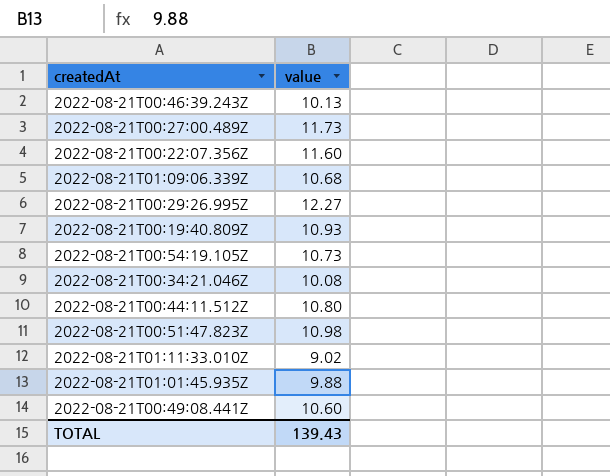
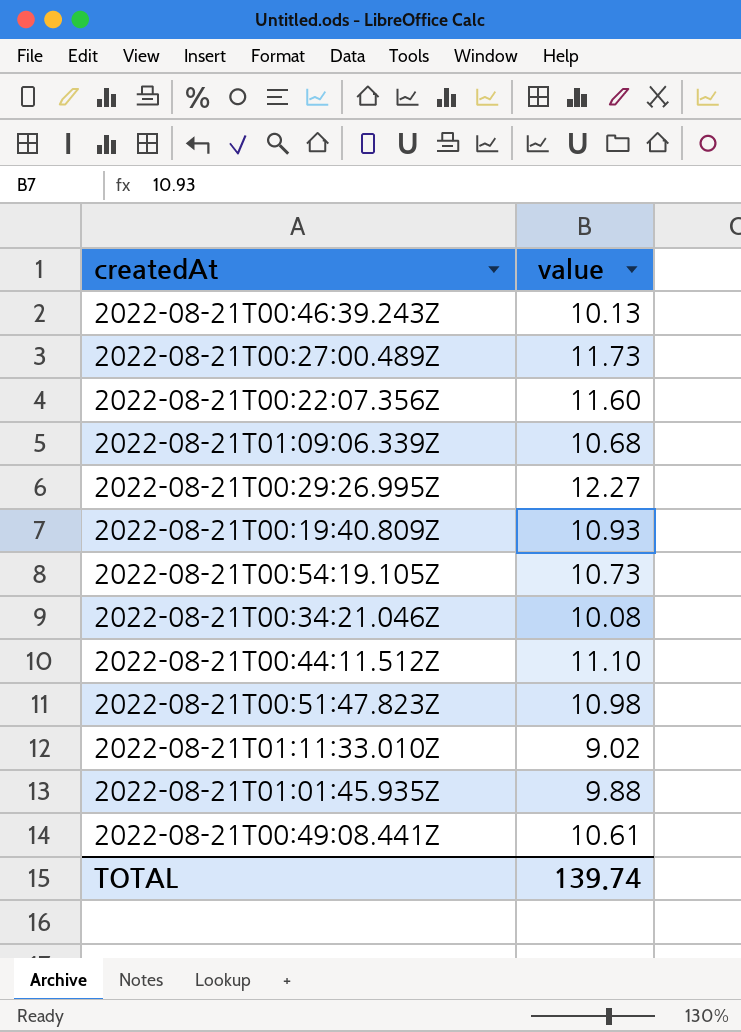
2022-08-21T00:44:11.512Z | value: 10.80 -> 11.10
2022-08-21T00:49:08.441Z | value: 10.60 -> 10.61
TOTAL | value: 139.43 -> 139.74

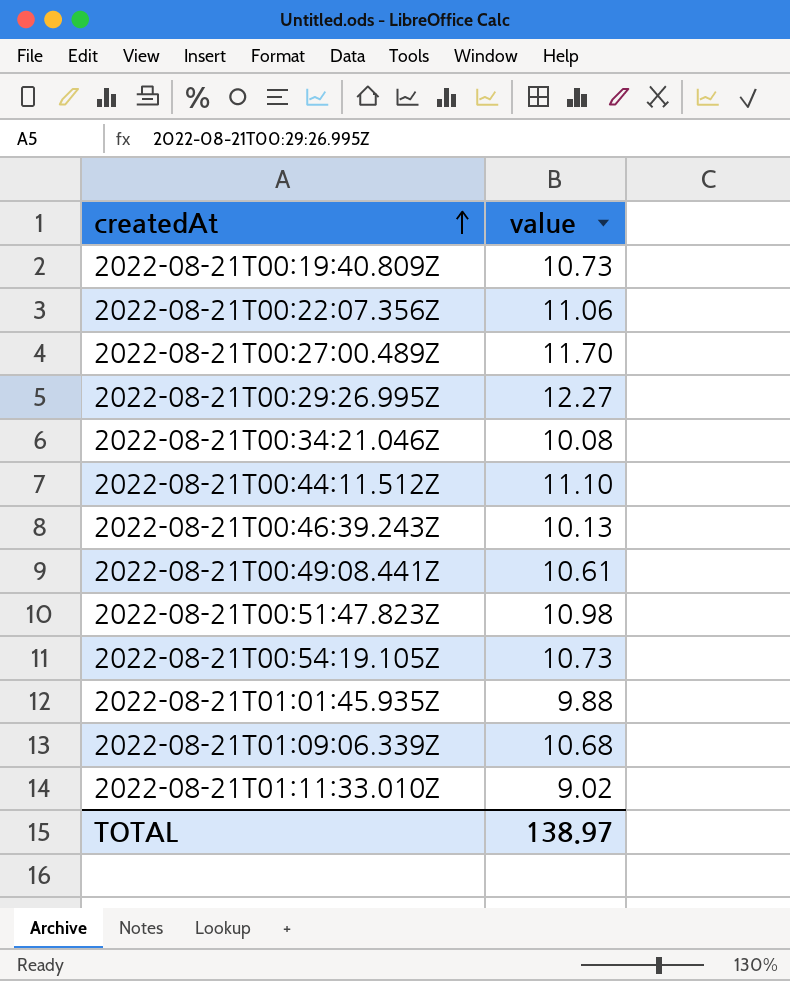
row order: none -> createdAt ascending
2022-08-21T00:19:40.809Z | value: 10.93 -> 10.73
2022-08-21T00:22:07.356Z | value: 11.60 -> 11.06
2022-08-21T00:27:00.489Z | value: 11.73 -> 11.70
TOTAL | value: 139.74 -> 138.97

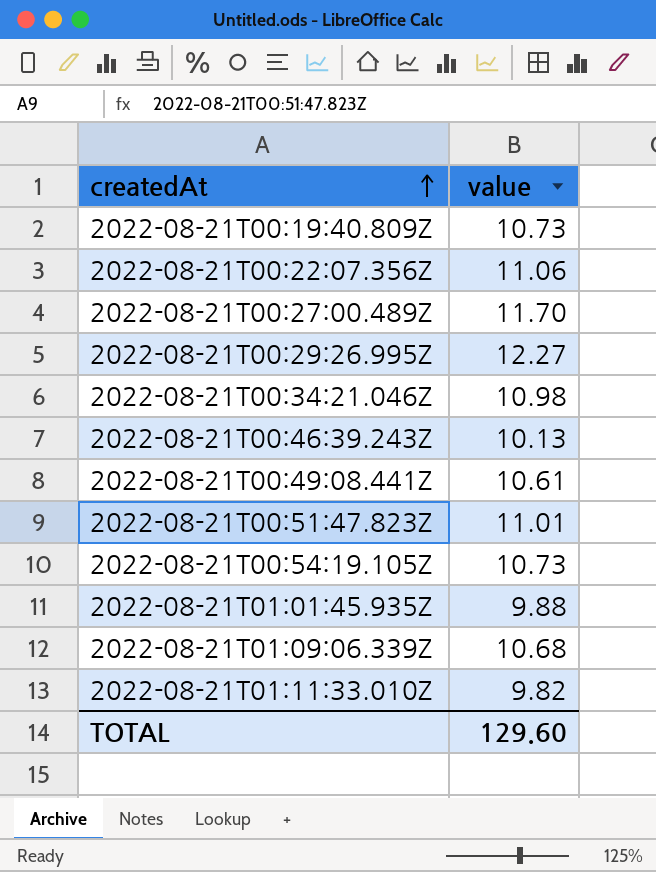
row 2022-08-21T00:44:11.512Z: 11.10 -> none
2022-08-21T00:34:21.046Z | value: 10.08 -> 10.98
2022-08-21T00:51:47.823Z | value: 10.98 -> 11.01
2022-08-21T01:11:33.010Z | value: 9.02 -> 9.82
TOTAL | value: 138.97 -> 129.60

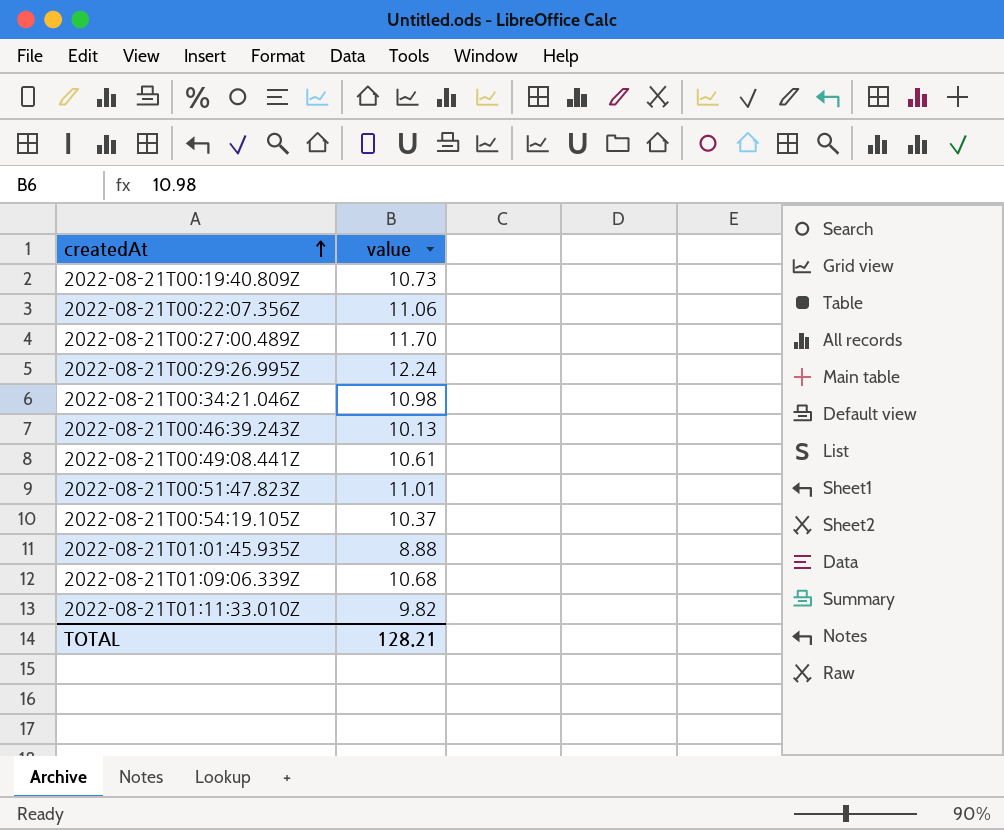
2022-08-21T00:29:26.995Z | value: 12.27 -> 12.24
2022-08-21T00:54:19.105Z | value: 10.73 -> 10.37
2022-08-21T01:01:45.935Z | value: 9.88 -> 8.88
TOTAL | value: 129.60 -> 128.21

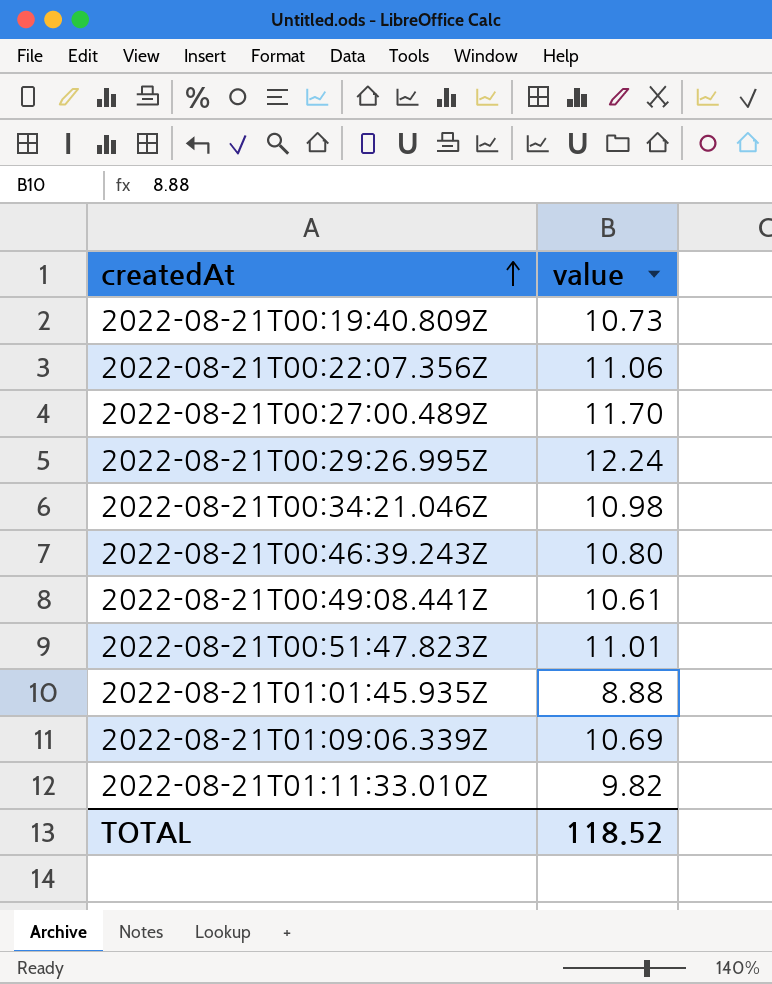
row 2022-08-21T00:54:19.105Z: 10.37 -> none
2022-08-21T00:46:39.243Z | value: 10.13 -> 10.80
2022-08-21T01:09:06.339Z | value: 10.68 -> 10.69
TOTAL | value: 128.21 -> 118.52

